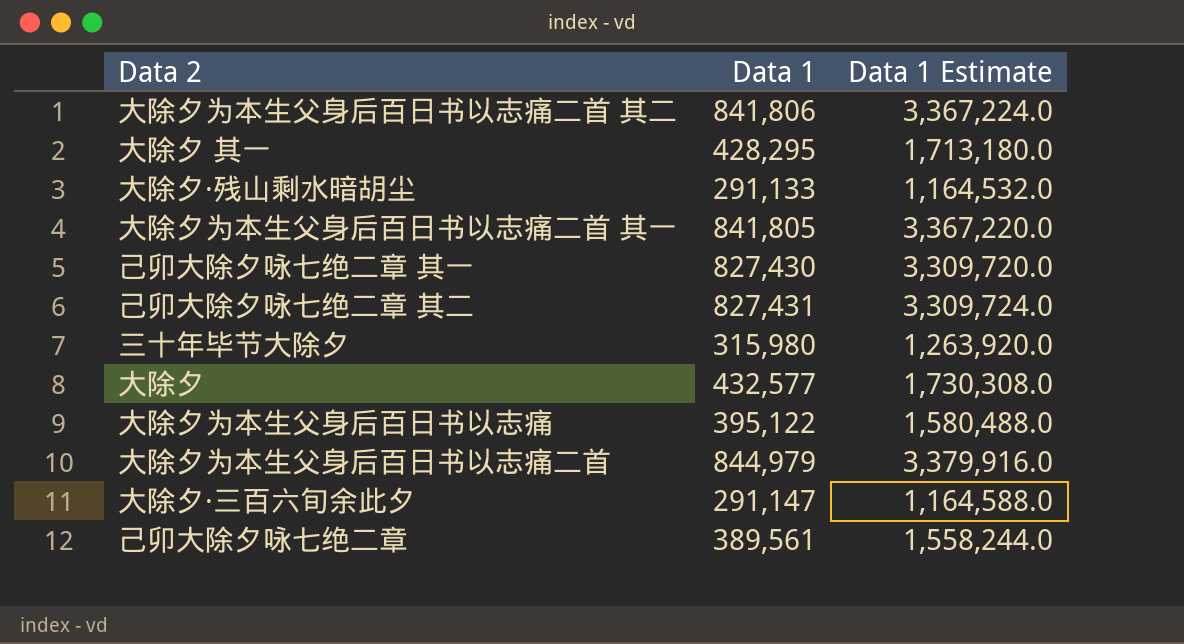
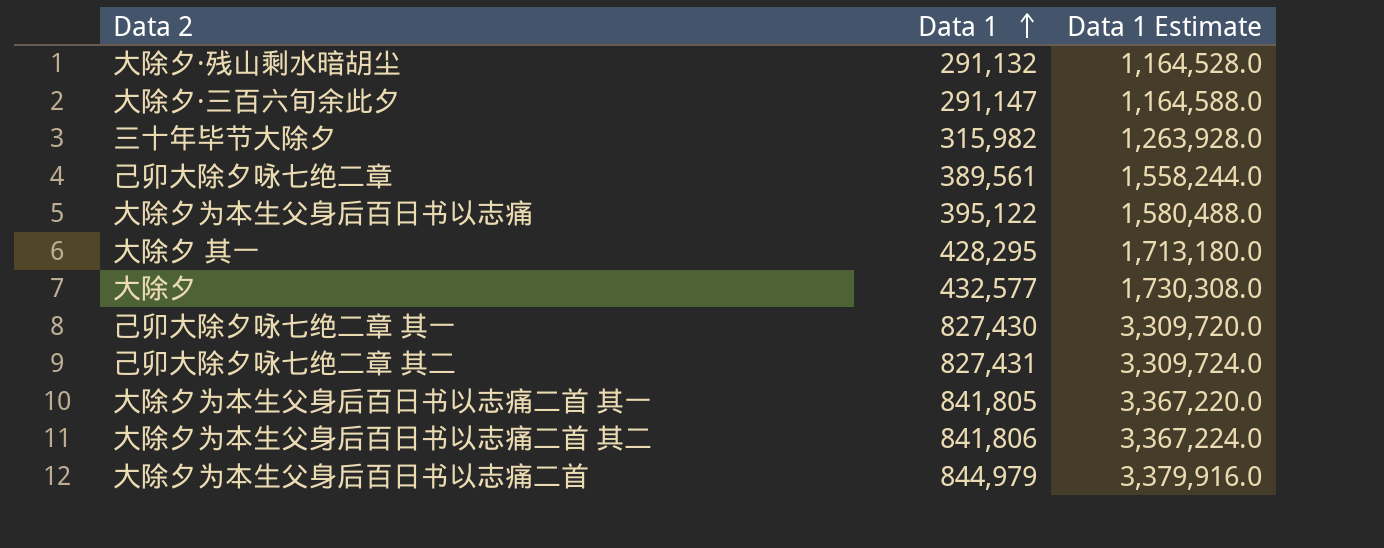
row order: none -> Data 1 ascending
大除夕·残山剩水暗胡尘 | Data 1: 291,133 -> 291,132
大除夕·残山剩水暗胡尘 | Data 1 Estimate: 1,164,532.0 -> 1,164,528.0
三十年毕节大除夕 | Data 1: 315,980 -> 315,982
三十年毕节大除夕 | Data 1 Estimate: 1,263,920.0 -> 1,263,928.0

